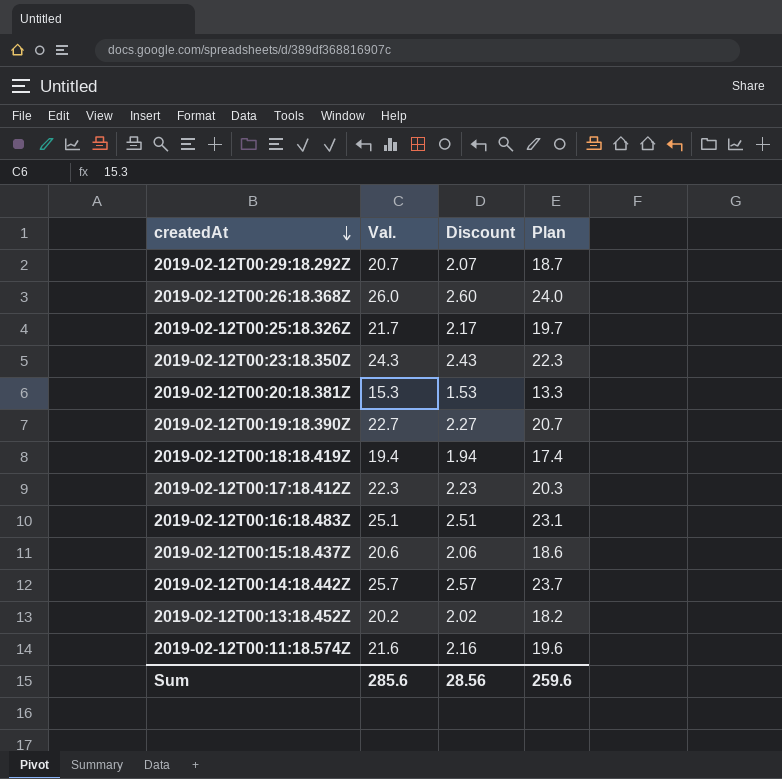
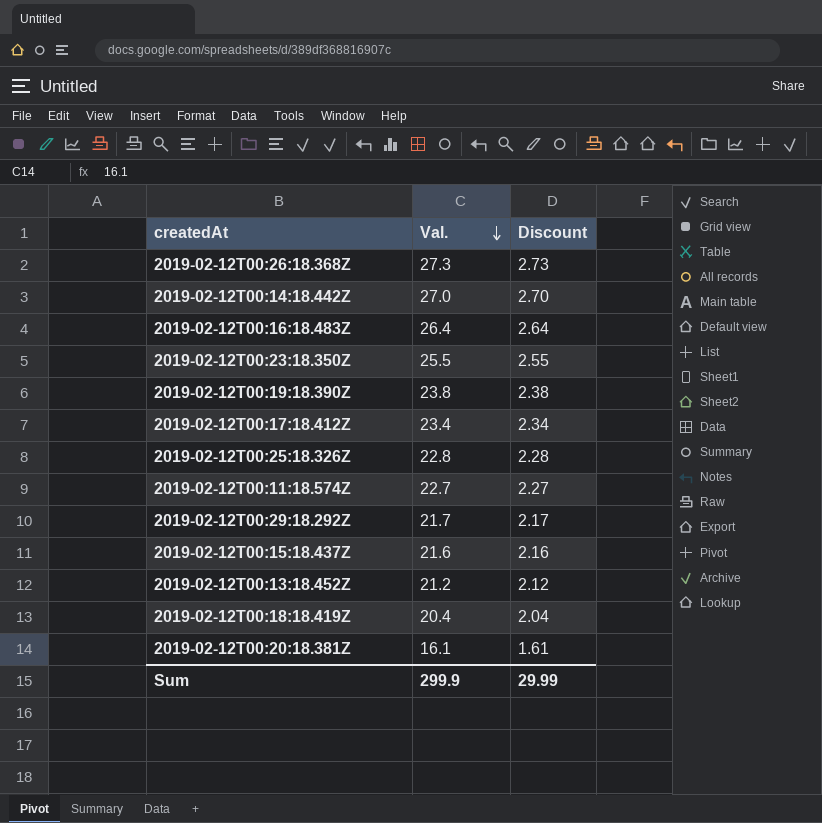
row order: createdAt descending -> Val. descending
column Plan | formula: [Val.] - 2 -> none
2019-02-12T00:26:18.368Z | Val.: 26.0 -> 27.3
2019-02-12T00:26:18.368Z | Discount: 2.60 -> 2.73
2019-02-12T00:14:18.442Z | Val.: 25.7 -> 27.0
2019-02-12T00:14:18.442Z | Discount: 2.57 -> 2.70
2019-02-12T00:16:18.483Z | Val.: 25.1 -> 26.4
2019-02-12T00:16:18.483Z | Discount: 2.51 -> 2.64
2019-02-12T00:23:18.350Z | Val.: 24.3 -> 25.5
2019-02-12T00:23:18.350Z | Discount: 2.43 -> 2.55
2019-02-12T00:19:18.390Z | Val.: 22.7 -> 23.8
2019-02-12T00:19:18.390Z | Discount: 2.27 -> 2.38
2019-02-12T00:17:18.412Z | Val.: 22.3 -> 23.4
2019-02-12T00:17:18.412Z | Discount: 2.23 -> 2.34
2019-02-12T00:25:18.326Z | Val.: 21.7 -> 22.8
2019-02-12T00:25:18.326Z | Discount: 2.17 -> 2.28
2019-02-12T00:11:18.574Z | Val.: 21.6 -> 22.7
2019-02-12T00:11:18.574Z | Discount: 2.16 -> 2.27
2019-02-12T00:29:18.292Z | Val.: 20.7 -> 21.7
2019-02-12T00:29:18.292Z | Discount: 2.07 -> 2.17
2019-02-12T00:15:18.437Z | Val.: 20.6 -> 21.6
2019-02-12T00:15:18.437Z | Discount: 2.06 -> 2.16
2019-02-12T00:13:18.452Z | Val.: 20.2 -> 21.2
2019-02-12T00:13:18.452Z | Discount: 2.02 -> 2.12
2019-02-12T00:18:18.419Z | Val.: 19.4 -> 20.4
2019-02-12T00:18:18.419Z | Discount: 1.94 -> 2.04
2019-02-12T00:20:18.381Z | Val.: 15.3 -> 16.1
2019-02-12T00:20:18.381Z | Discount: 1.53 -> 1.61
Sum | Val.: 285.6 -> 299.9
Sum | Discount: 28.56 -> 29.99

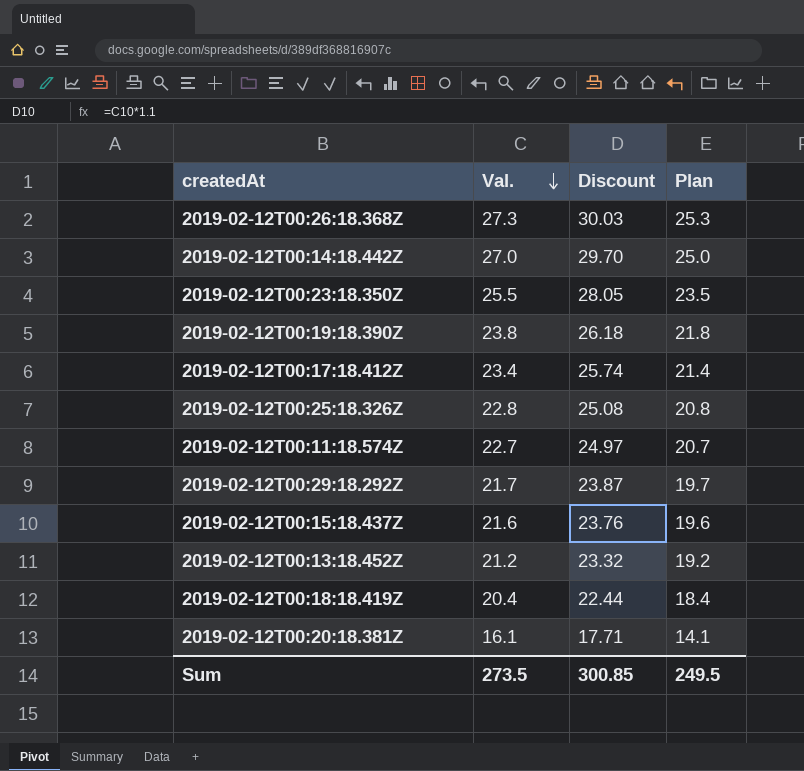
column Discount | formula: [Val.] * 0.1 -> [Val.] * 1.1
column Plan | formula: none -> [Val.] - 2
row 2019-02-12T00:16:18.483Z: 26.4 | 2.64 -> none
Sum | Val.: 299.9 -> 273.5
Sum | Discount: 29.99 -> 300.85

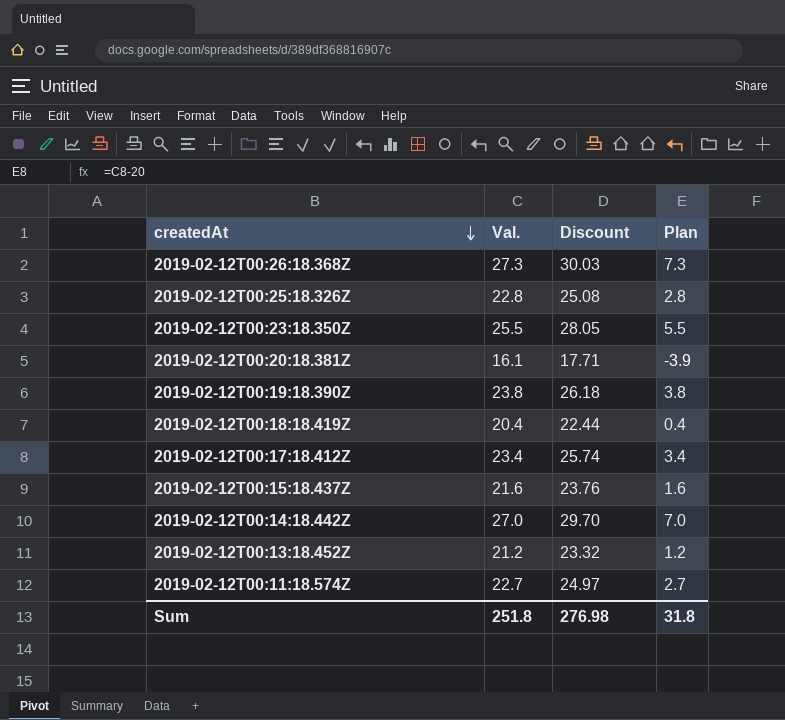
row order: Val. descending -> createdAt descending
column Plan | formula: [Val.] - 2 -> [Val.] - 20
row 2019-02-12T00:29:18.292Z: 21.7 | 23.87 | 19.7 -> none
Sum | Val.: 273.5 -> 251.8
Sum | Discount: 300.85 -> 276.98
Sum | Plan: 249.5 -> 31.8

